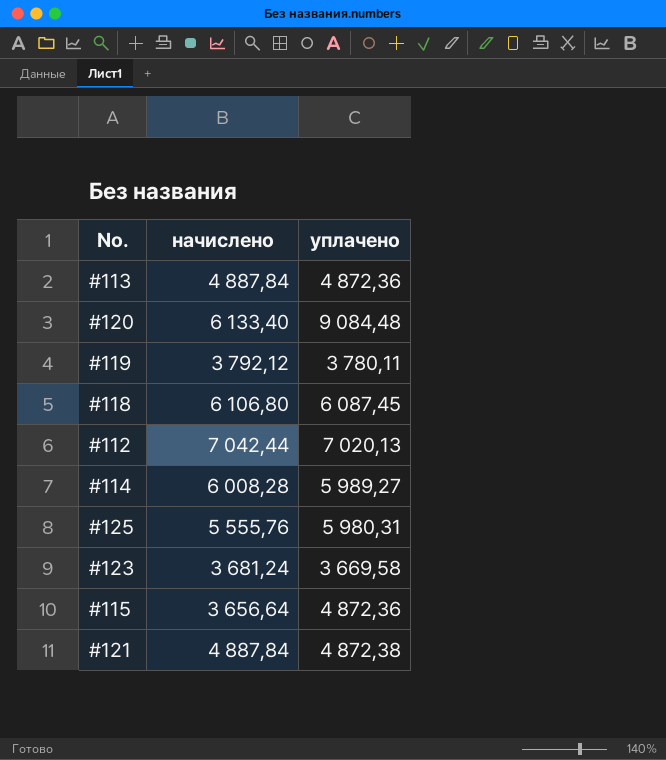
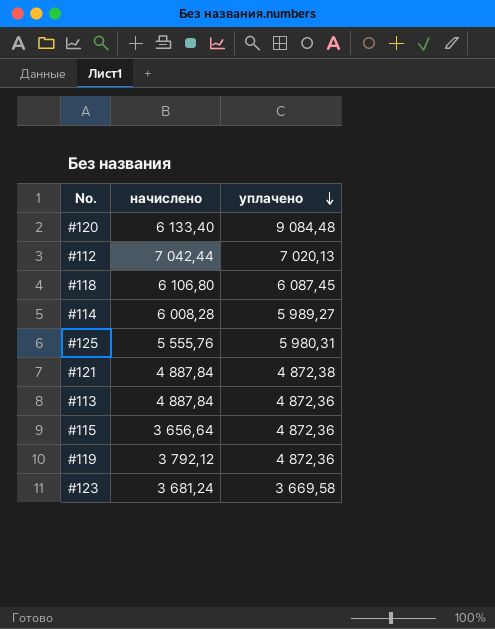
row order: none -> уплачено descending
#119 | уплачено: 3 780,11 -> 4 872,36

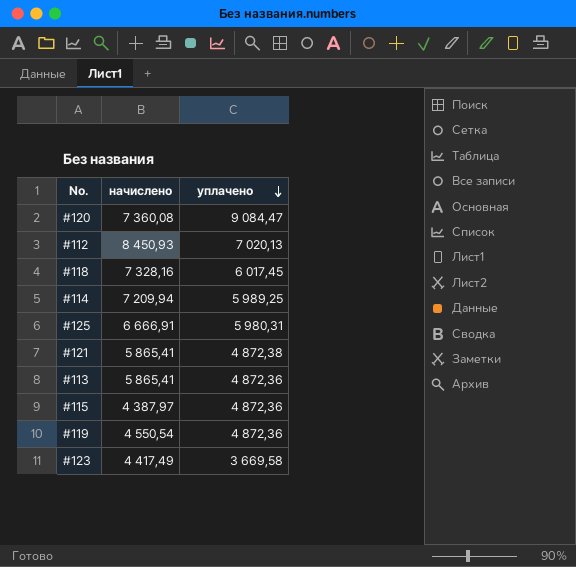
#120 | начислено: 6 133,40 -> 7 360,08
#120 | уплачено: 9 084,48 -> 9 084,47
#112 | начислено: 7 042,44 -> 8 450,93
#118 | начислено: 6 106,80 -> 7 328,16
#118 | уплачено: 6 087,45 -> 6 017,45
#114 | начислено: 6 008,28 -> 7 209,94
#114 | уплачено: 5 989,27 -> 5 989,25
#125 | начислено: 5 555,76 -> 6 666,91
#121 | начислено: 4 887,84 -> 5 865,41
#113 | начислено: 4 887,84 -> 5 865,41
#115 | начислено: 3 656,64 -> 4 387,97
#119 | начислено: 3 792,12 -> 4 550,54
#123 | начислено: 3 681,24 -> 4 417,49

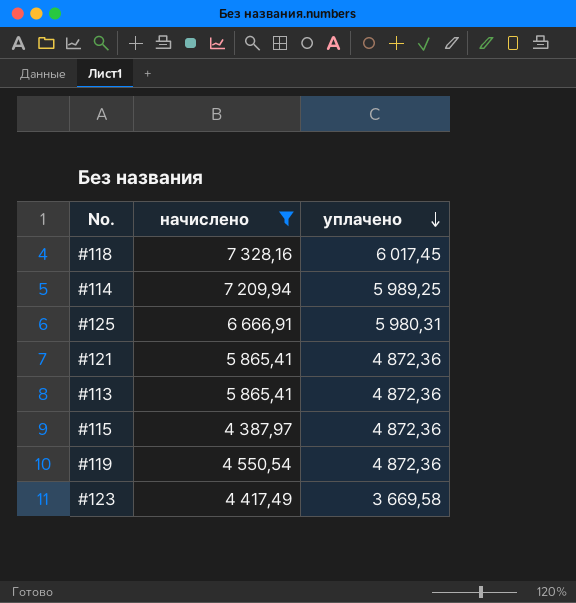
filter: none -> начислено <= 7 328,16
#121 | уплачено: 4 872,38 -> 4 872,36

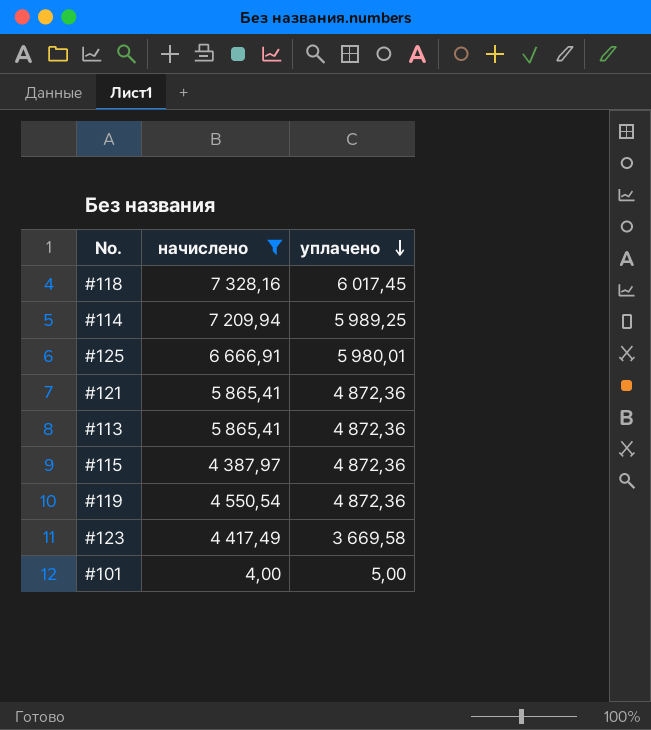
#125 | уплачено: 5 980,31 -> 5 980,01
row #101: none -> 4,00 | 5,00

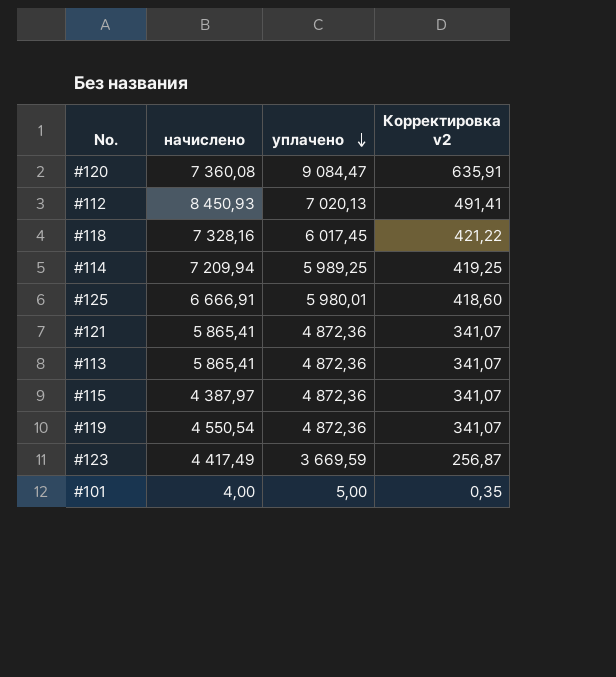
filter: начислено <= 7 328,16 -> none
column Корректировка v2 | formula: none -> [уплачено] * 0,07
#123 | уплачено: 3 669,58 -> 3 669,59

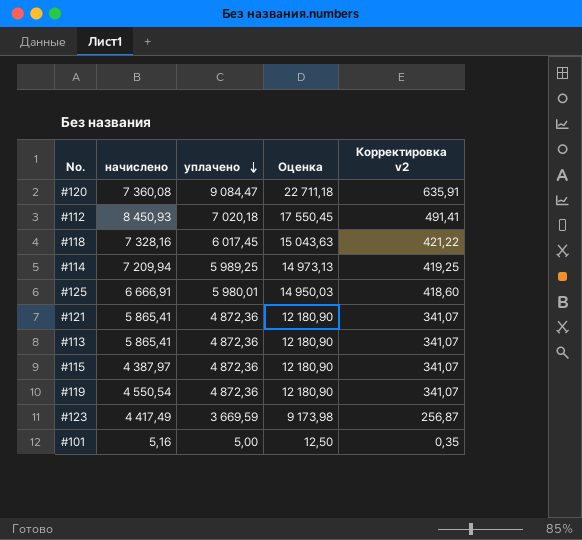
column Оценка | formula: none -> [уплачено] * 2,5
#112 | уплачено: 7 020,13 -> 7 020,18
#101 | начислено: 4,00 -> 5,16

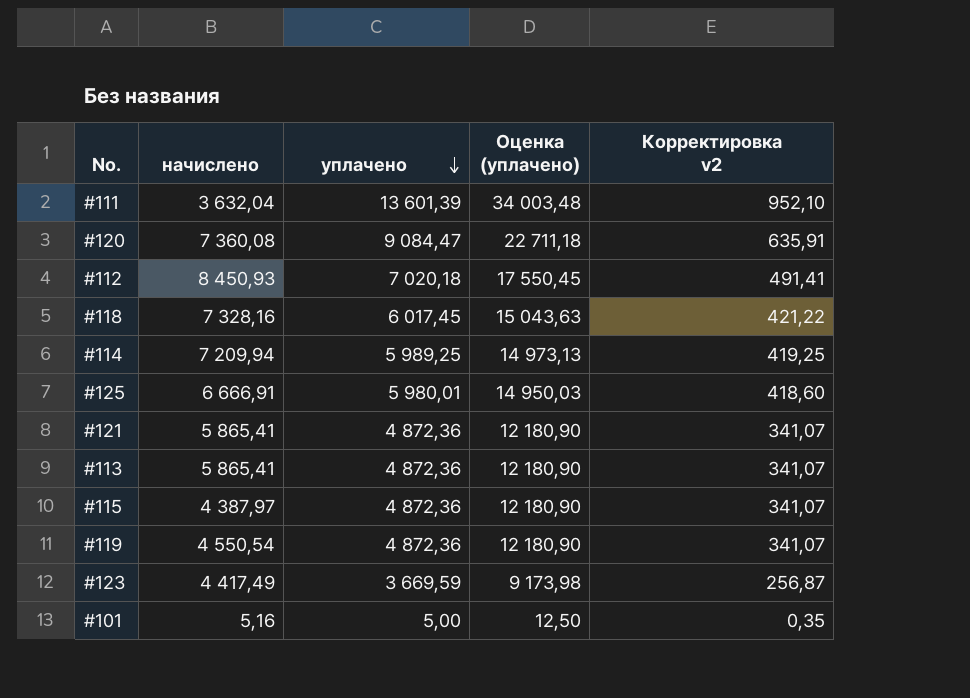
column name: Оценка -> Оценка (уплачено)
row #111: none -> 3 632,04 | 13 601,39 | 34 003,48 | 952,10

